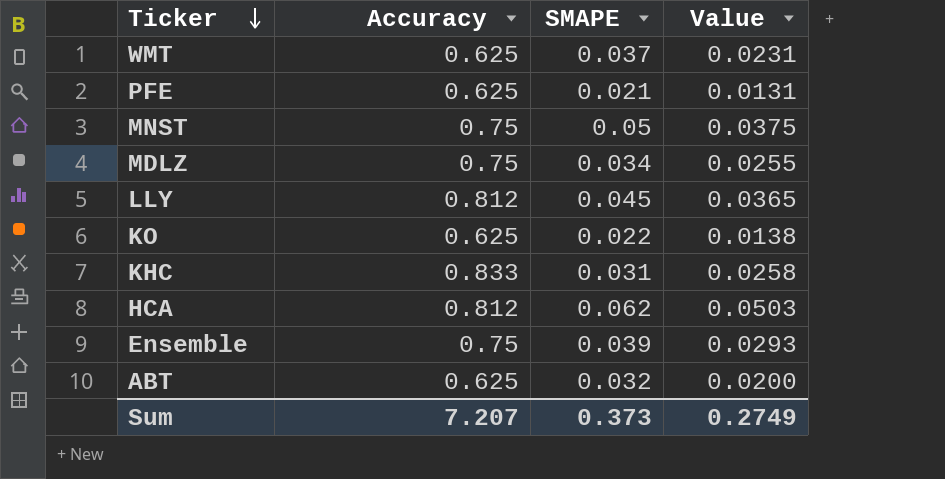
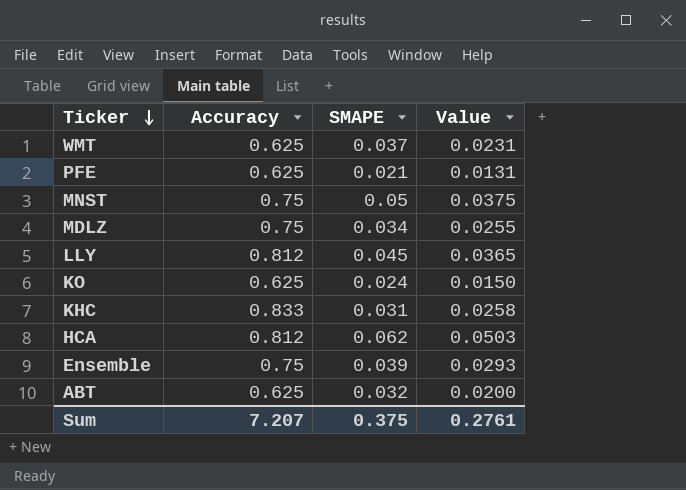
KO | SMAPE: 0.022 -> 0.024
KO | Value: 0.0138 -> 0.0150
Sum | SMAPE: 0.373 -> 0.375
Sum | Value: 0.2749 -> 0.2761

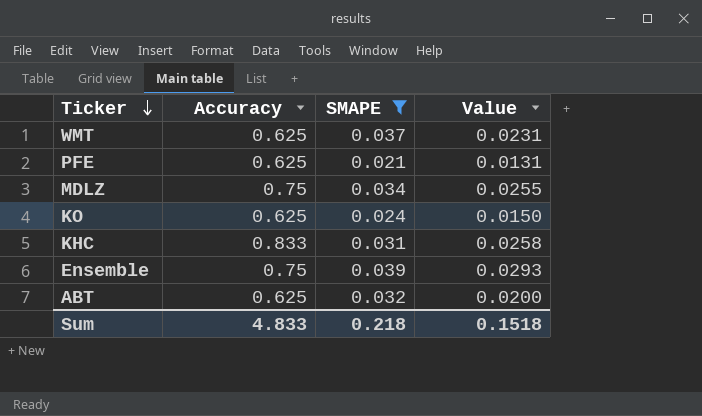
filter: none -> SMAPE <= 0.039
Sum | Accuracy: 7.207 -> 4.833
Sum | SMAPE: 0.375 -> 0.218
Sum | Value: 0.2761 -> 0.1518

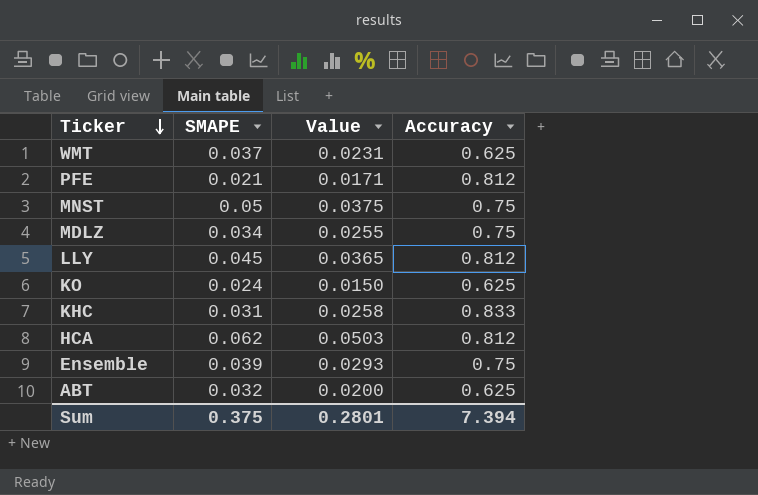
filter: SMAPE <= 0.039 -> none
column Accuracy | position: 2 -> 4
PFE | Value: 0.0131 -> 0.0171
PFE | Accuracy: 0.625 -> 0.812
Sum | SMAPE: 0.218 -> 0.375
Sum | Value: 0.1518 -> 0.2801
Sum | Accuracy: 4.833 -> 7.394

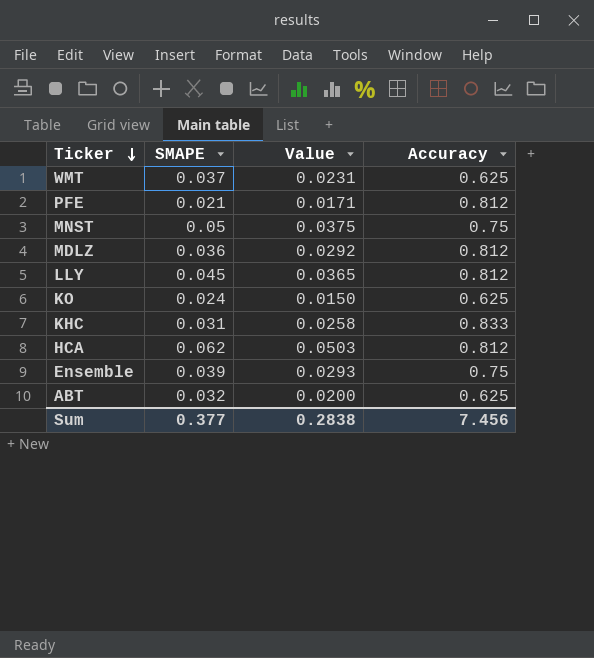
MDLZ | SMAPE: 0.034 -> 0.036
MDLZ | Value: 0.0255 -> 0.0292
MDLZ | Accuracy: 0.75 -> 0.812
Sum | SMAPE: 0.375 -> 0.377
Sum | Value: 0.2801 -> 0.2838
Sum | Accuracy: 7.394 -> 7.456

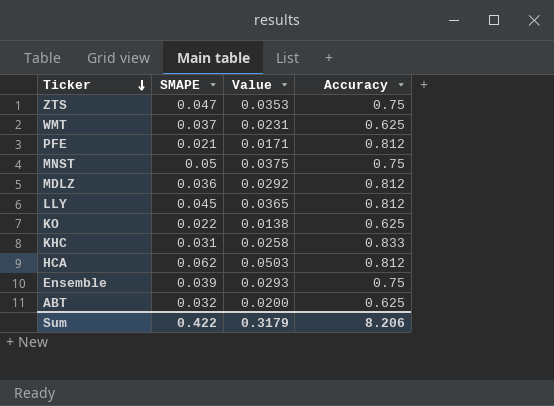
row ZTS: none -> 0.047 | 0.0353 | 0.75
KO | SMAPE: 0.024 -> 0.022
KO | Value: 0.0150 -> 0.0138
Sum | SMAPE: 0.377 -> 0.422
Sum | Value: 0.2838 -> 0.3179
Sum | Accuracy: 7.456 -> 8.206

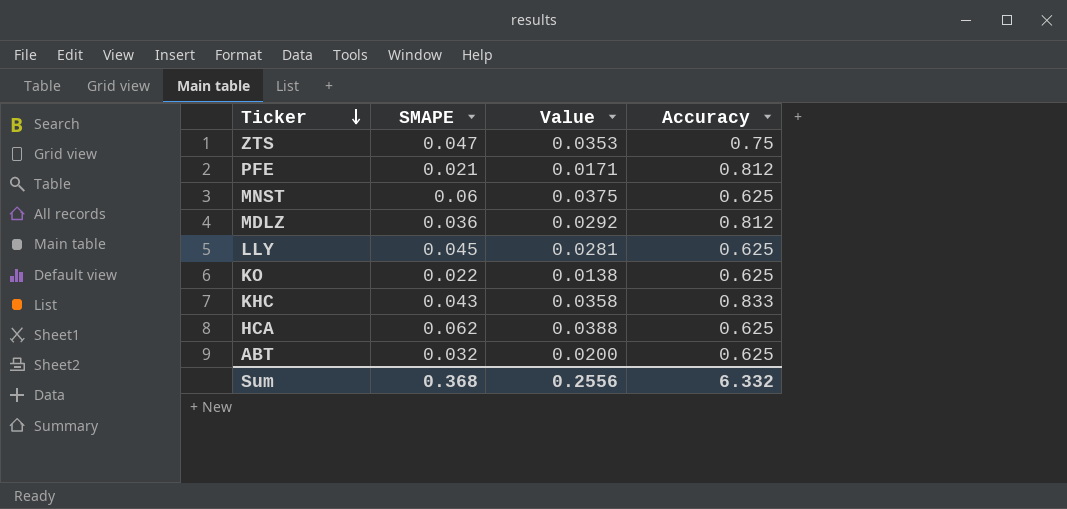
row WMT: 0.037 | 0.0231 | 0.625 -> none
row Ensemble: 0.039 | 0.0293 | 0.75 -> none
MNST | SMAPE: 0.05 -> 0.06
MNST | Accuracy: 0.75 -> 0.625
LLY | Value: 0.0365 -> 0.0281
LLY | Accuracy: 0.812 -> 0.625
KHC | SMAPE: 0.031 -> 0.043
KHC | Value: 0.0258 -> 0.0358
HCA | Value: 0.0503 -> 0.0388
HCA | Accuracy: 0.812 -> 0.625
Sum | SMAPE: 0.422 -> 0.368
Sum | Value: 0.3179 -> 0.2556
Sum | Accuracy: 8.206 -> 6.332

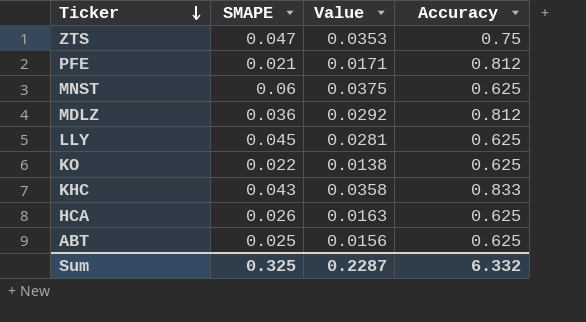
HCA | SMAPE: 0.062 -> 0.026
HCA | Value: 0.0388 -> 0.0163
ABT | SMAPE: 0.032 -> 0.025
ABT | Value: 0.0200 -> 0.0156
Sum | SMAPE: 0.368 -> 0.325
Sum | Value: 0.2556 -> 0.2287

